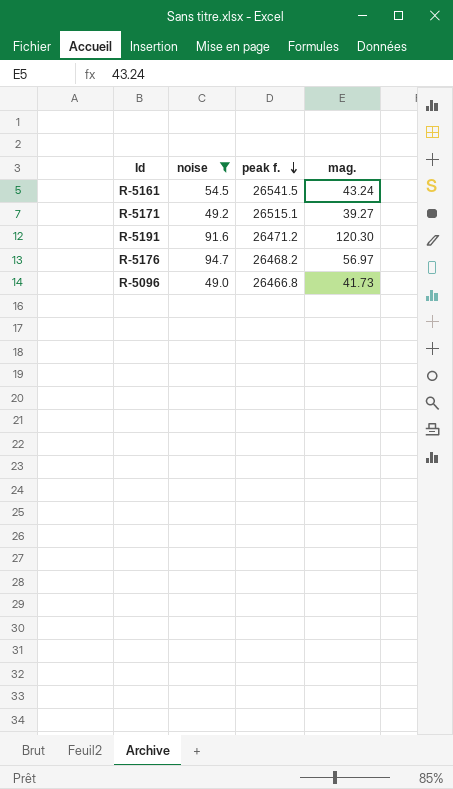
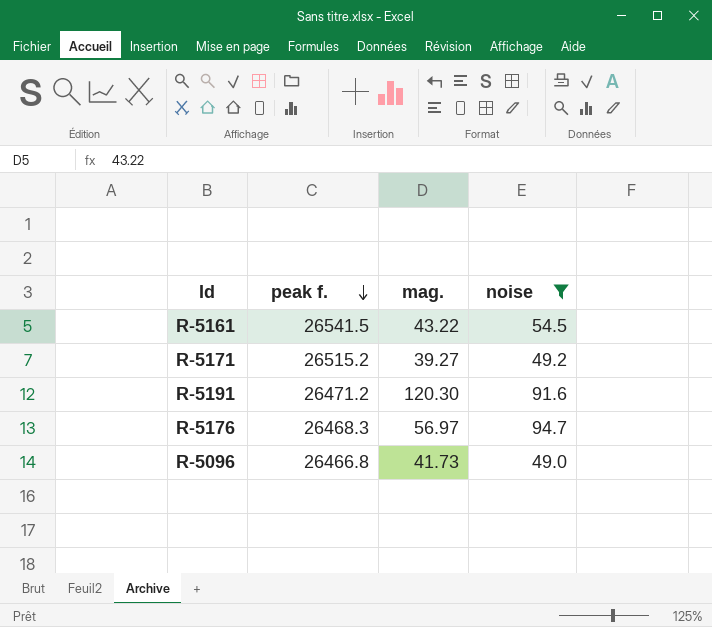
column noise | position: 2 -> 4
R-5161 | mag.: 43.24 -> 43.22
R-5171 | peak f.: 26515.1 -> 26515.2
R-5176 | peak f.: 26468.2 -> 26468.3

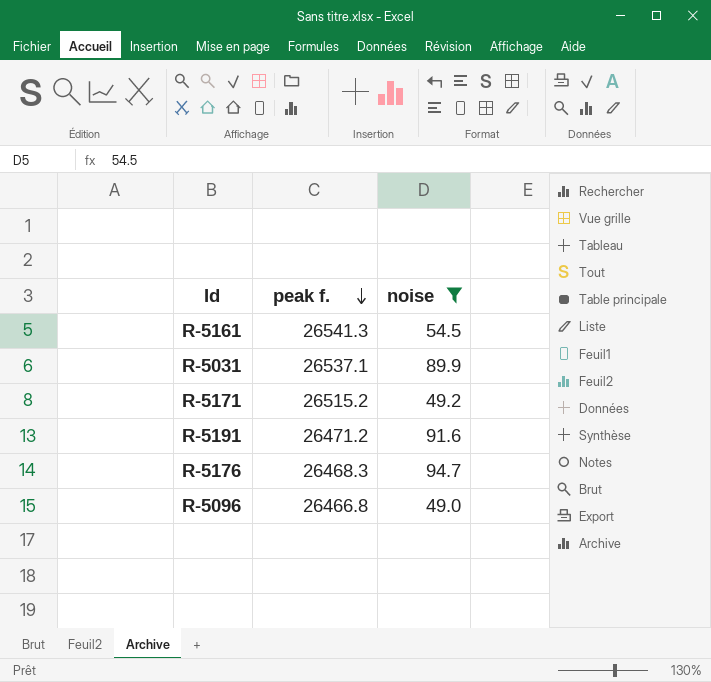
column mag. | position: 3 -> none
R-5161 | peak f.: 26541.5 -> 26541.3
row R-5031: none -> 26537.1 | 89.9

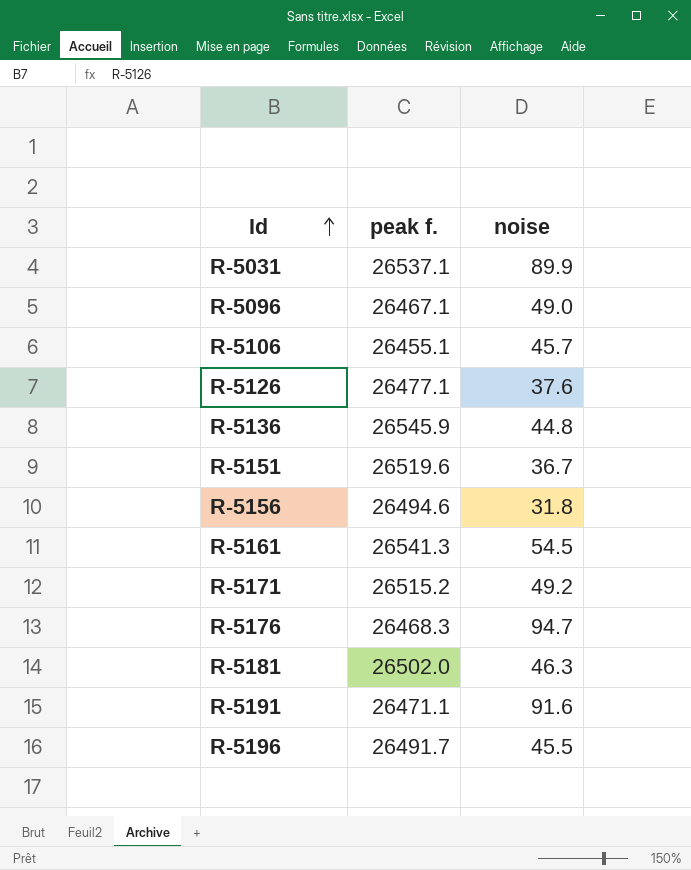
filter: noise >= 49.0 -> none
row order: peak f. descending -> Id ascending
R-5096 | peak f.: 26466.8 -> 26467.1
R-5191 | peak f.: 26471.2 -> 26471.1

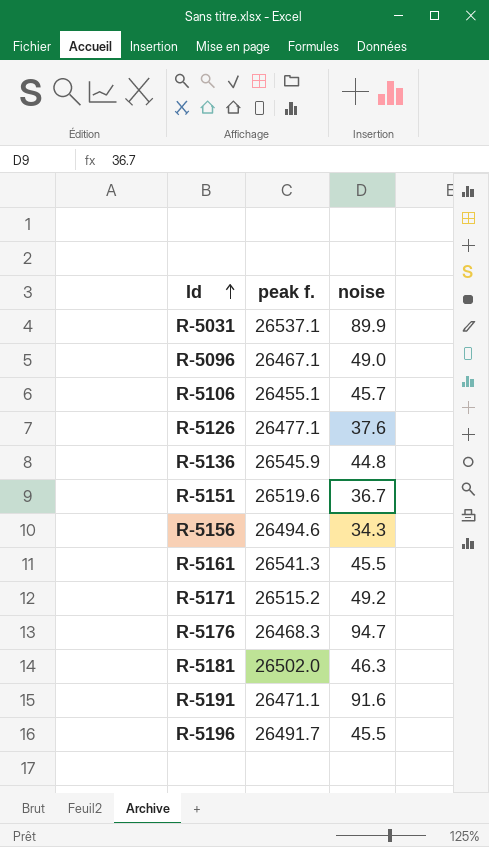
R-5156 | noise: 31.8 -> 34.3
R-5161 | noise: 54.5 -> 45.5

